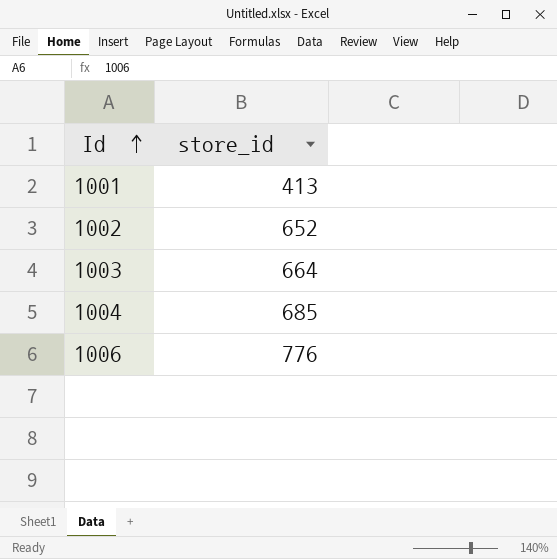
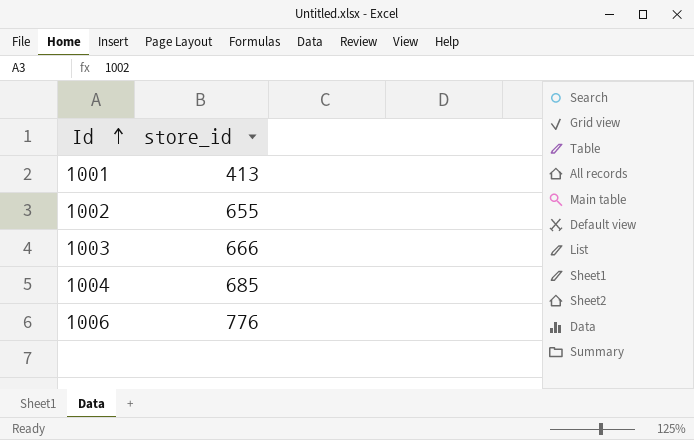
1002 | store_id: 652 -> 655
1003 | store_id: 664 -> 666

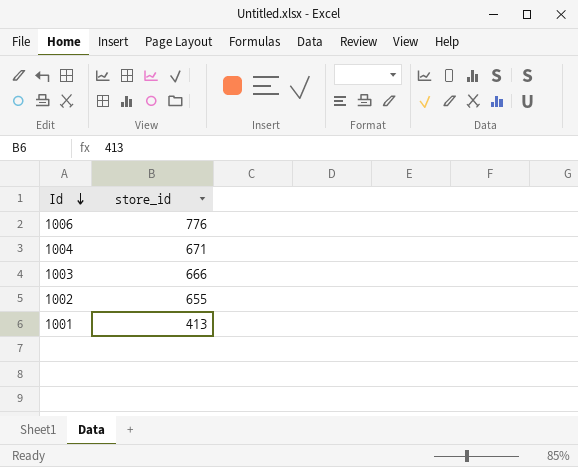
row order: Id ascending -> Id descending
1004 | store_id: 685 -> 671

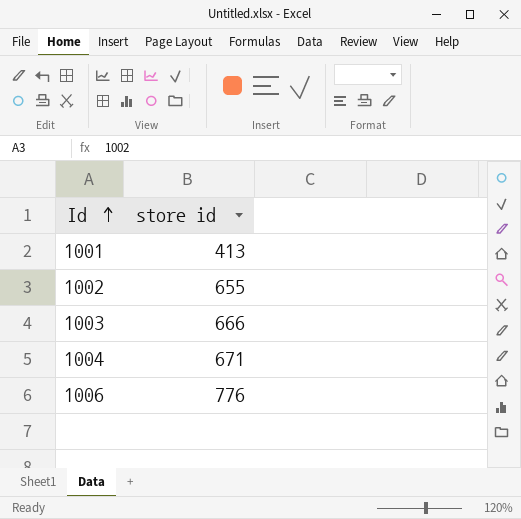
row order: Id descending -> Id ascending
column name: store_id -> store id

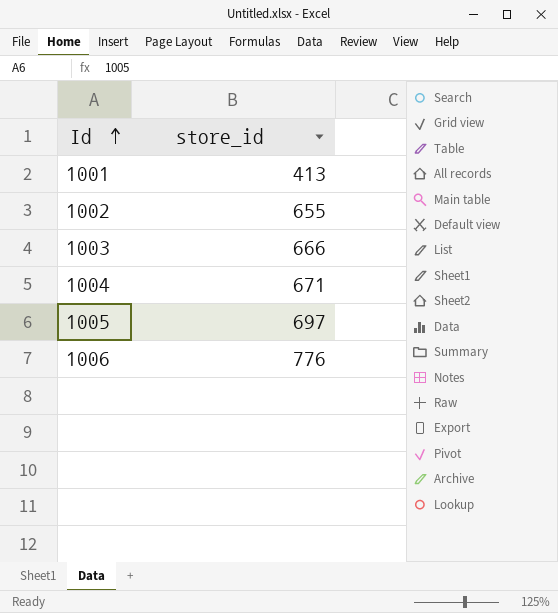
column name: store id -> store_id
row 1005: none -> 697

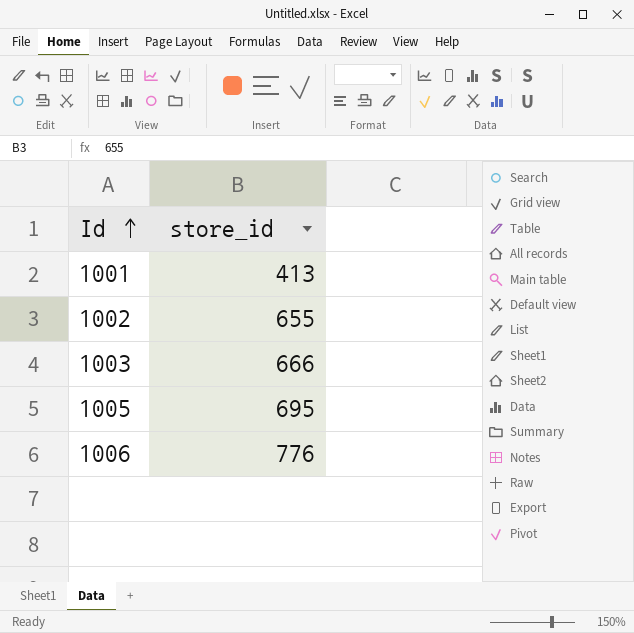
row 1004: 671 -> none
1005 | store_id: 697 -> 695

